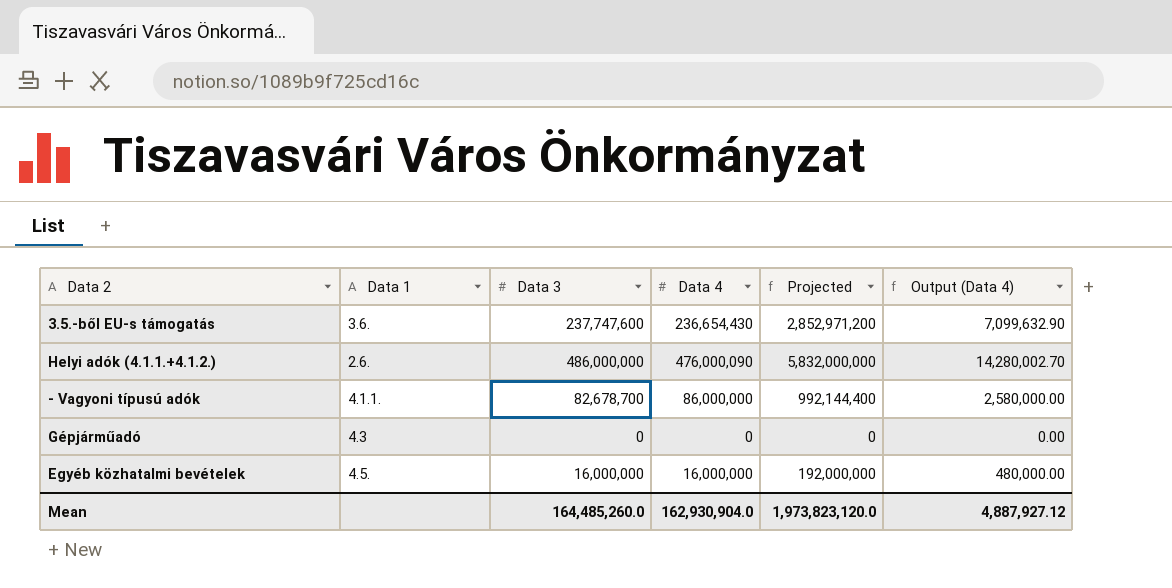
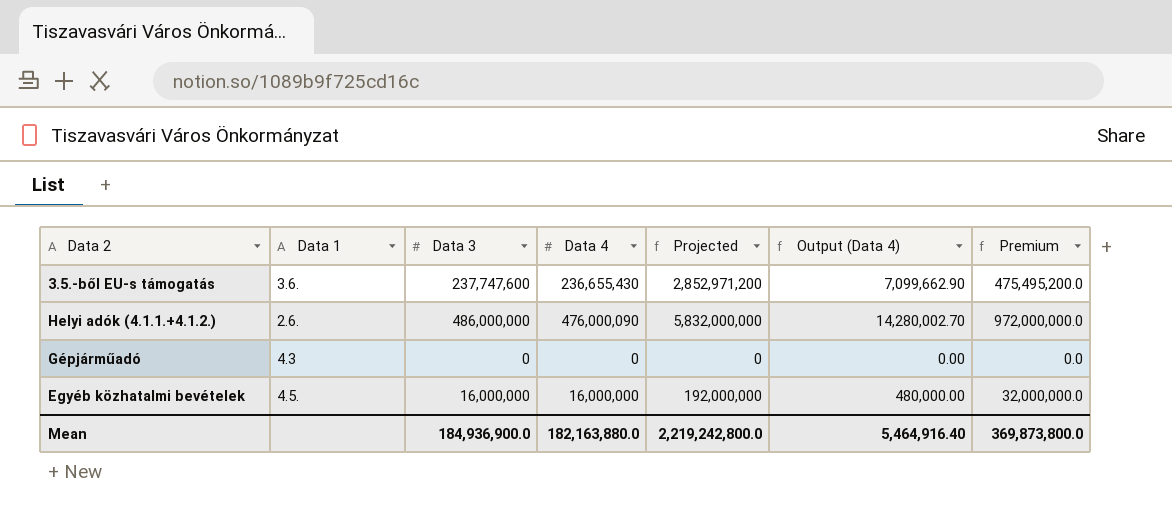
column Premium | formula: none -> [Data 3] * 2
row - Vagyoni típusú adók: 4.1.1. | 82,678,700 | 86,000,000 | 992,144,400 | 2,580,000.00 -> none
3.5.-ből EU-s támogatás | Data 4: 236,654,430 -> 236,655,430
3.5.-ből EU-s támogatás | Output (Data 4): 7,099,632.90 -> 7,099,662.90
Mean | Data 3: 164,485,260.0 -> 184,936,900.0
Mean | Data 4: 162,930,904.0 -> 182,163,880.0
Mean | Projected: 1,973,823,120.0 -> 2,219,242,800.0
Mean | Output (Data 4): 4,887,927.12 -> 5,464,916.40

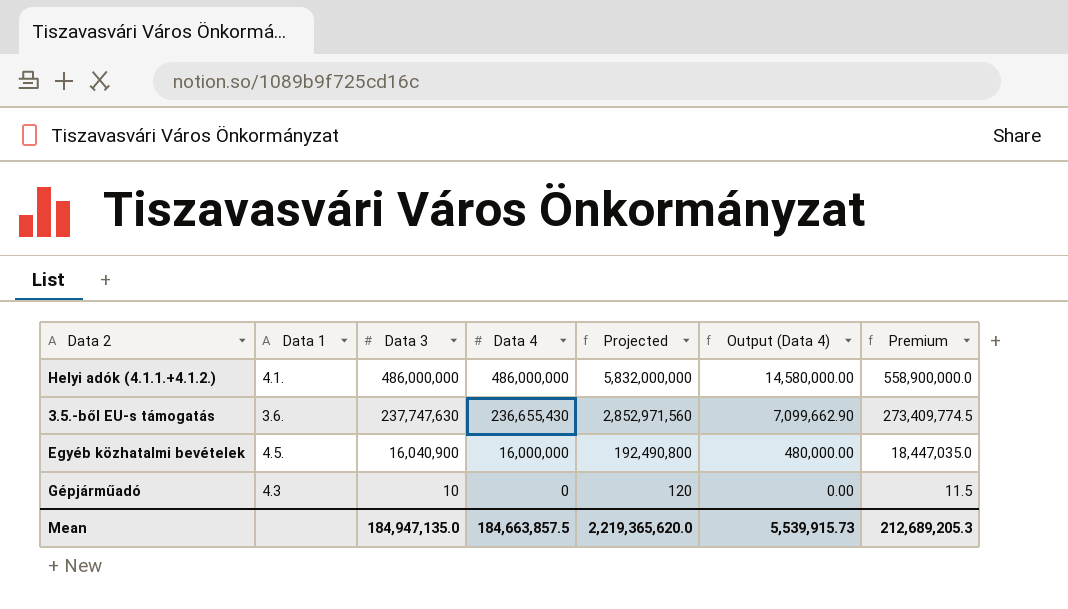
row order: none -> Data 3 descending
column Premium | formula: [Data 3] * 2 -> [Data 3] * 1.15
Helyi adók (4.1.1.+4.1.2.) | Data 1: 2.6. -> 4.1.
Helyi adók (4.1.1.+4.1.2.) | Data 4: 476,000,090 -> 486,000,000
Helyi adók (4.1.1.+4.1.2.) | Output (Data 4): 14,280,002.70 -> 14,580,000.00
3.5.-ből EU-s támogatás | Data 3: 237,747,600 -> 237,747,630
3.5.-ből EU-s támogatás | Projected: 2,852,971,200 -> 2,852,971,560
Egyéb közhatalmi bevételek | Data 3: 16,000,000 -> 16,040,900
Egyéb közhatalmi bevételek | Projected: 192,000,000 -> 192,490,800
Gépjárműadó | Data 3: 0 -> 10
Gépjárműadó | Projected: 0 -> 120
Mean | Data 3: 184,936,900.0 -> 184,947,135.0
Mean | Data 4: 182,163,880.0 -> 184,663,857.5
Mean | Projected: 2,219,242,800.0 -> 2,219,365,620.0
Mean | Output (Data 4): 5,464,916.40 -> 5,539,915.73
Mean | Premium: 369,873,800.0 -> 212,689,205.3

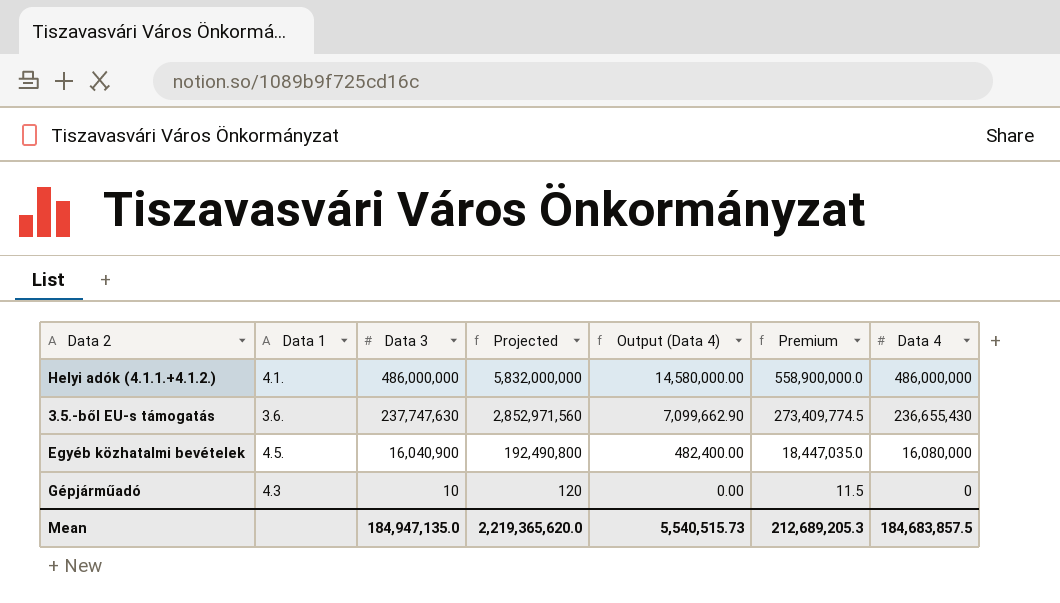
column Data 4 | position: 4 -> 7
Egyéb közhatalmi bevételek | Output (Data 4): 480,000.00 -> 482,400.00
Egyéb közhatalmi bevételek | Data 4: 16,000,000 -> 16,080,000
Mean | Output (Data 4): 5,539,915.73 -> 5,540,515.73
Mean | Data 4: 184,663,857.5 -> 184,683,857.5

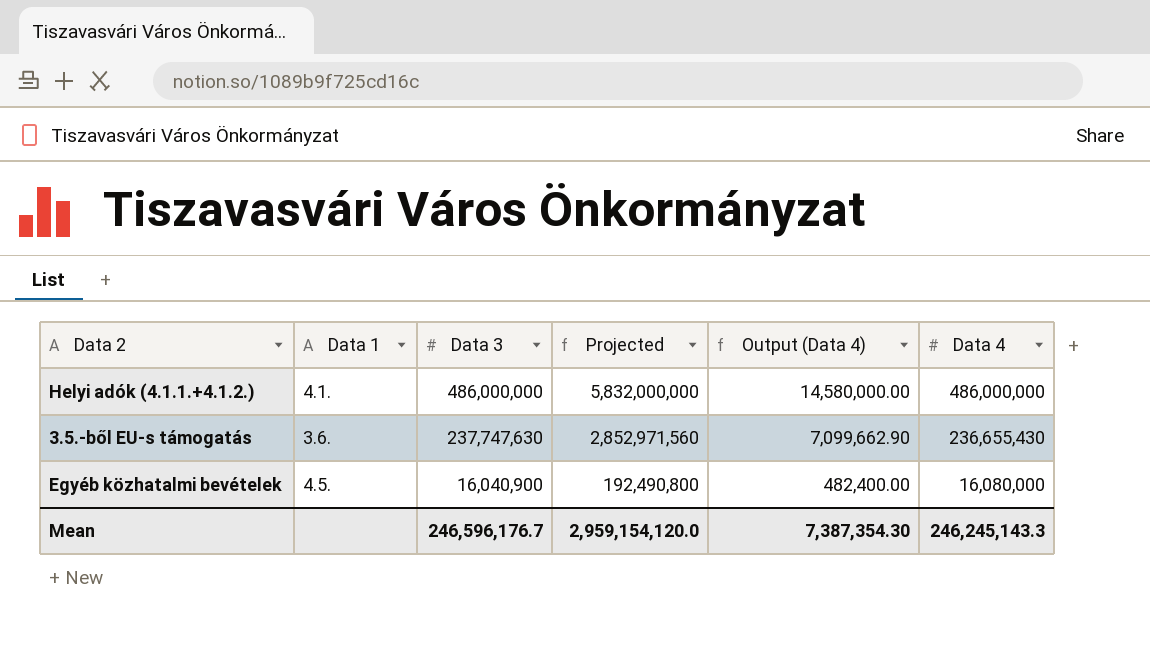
column Premium | formula: [Data 3] * 1.15 -> none
row Gépjárműadó: 4.3 | 10 | 120 | 0.00 | 11.5 | 0 -> none
Mean | Data 3: 184,947,135.0 -> 246,596,176.7
Mean | Projected: 2,219,365,620.0 -> 2,959,154,120.0
Mean | Output (Data 4): 5,540,515.73 -> 7,387,354.30
Mean | Data 4: 184,683,857.5 -> 246,245,143.3

